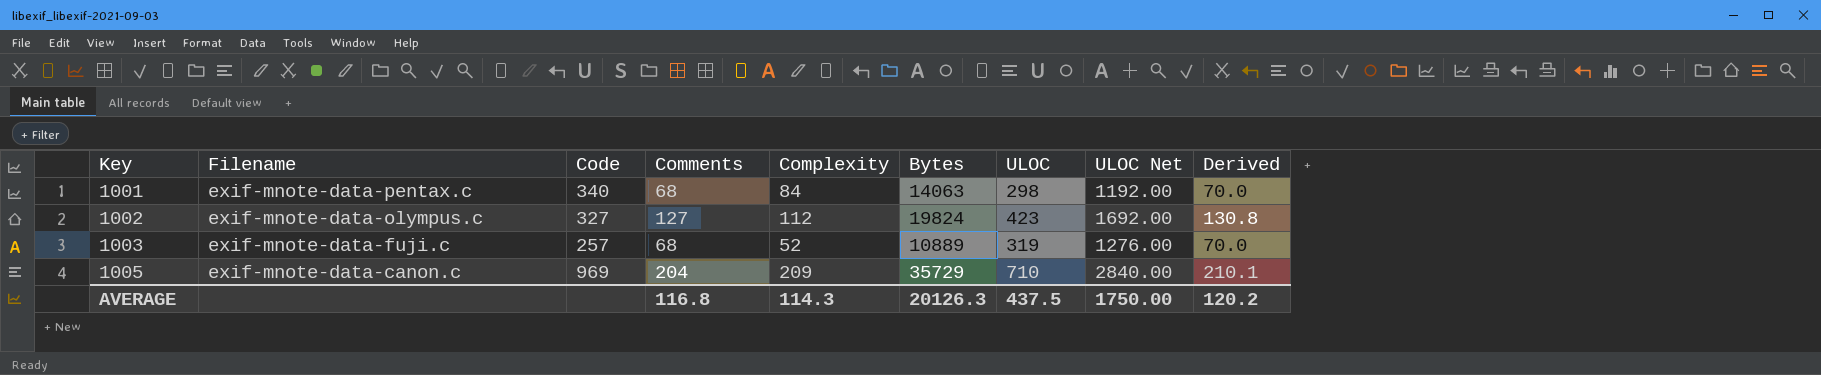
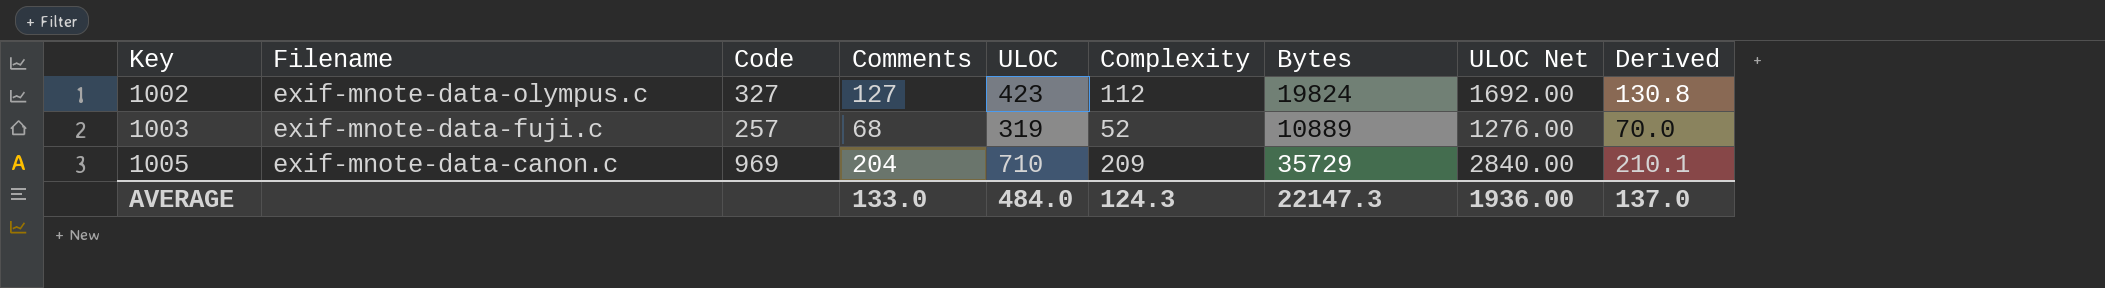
column ULOC | position: 7 -> 5
row 1001: exif-mnote-data-pentax.c | 340 | 68 | 84 | 14063 | 298 | 1192.00 | 70.0 -> none
AVERAGE | Comments: 116.8 -> 133.0
AVERAGE | ULOC: 437.5 -> 484.0
AVERAGE | Complexity: 114.3 -> 124.3
AVERAGE | Bytes: 20126.3 -> 22147.3
AVERAGE | ULOC Net: 1750.00 -> 1936.00
AVERAGE | Derived: 120.2 -> 137.0

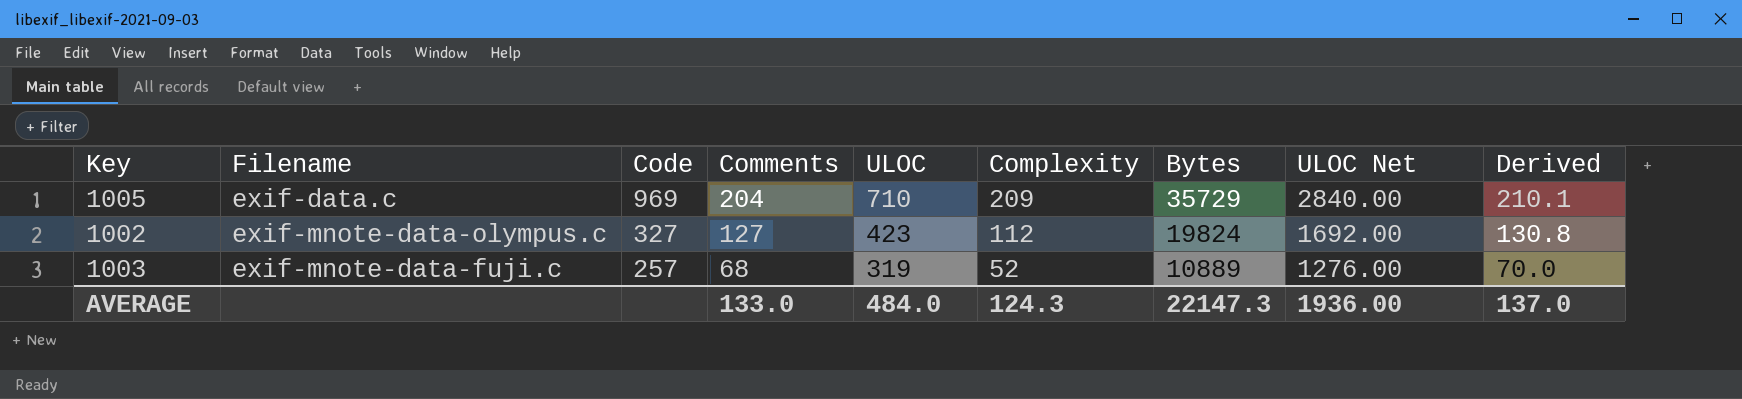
row order: Key ascending -> Code descending
1005 | Filename: exif-mnote-data-canon.c -> exif-data.c

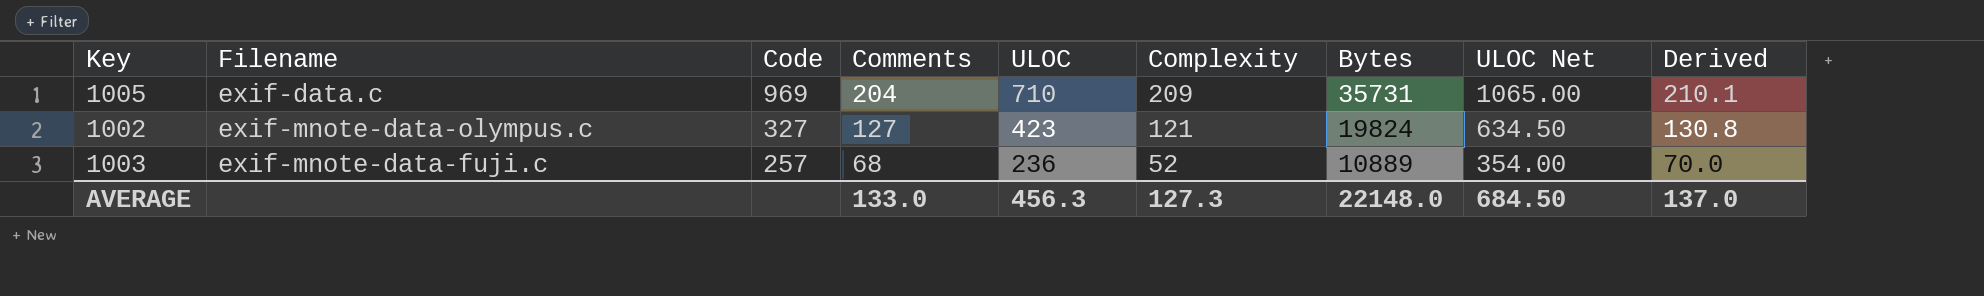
column ULOC Net | formula: [ULOC] * 4 -> [ULOC] * 1.5
1005 | Bytes: 35729 -> 35731
1002 | Complexity: 112 -> 121
1003 | ULOC: 319 -> 236
AVERAGE | ULOC: 484.0 -> 456.3
AVERAGE | Complexity: 124.3 -> 127.3
AVERAGE | Bytes: 22147.3 -> 22148.0
AVERAGE | ULOC Net: 1936.00 -> 684.50

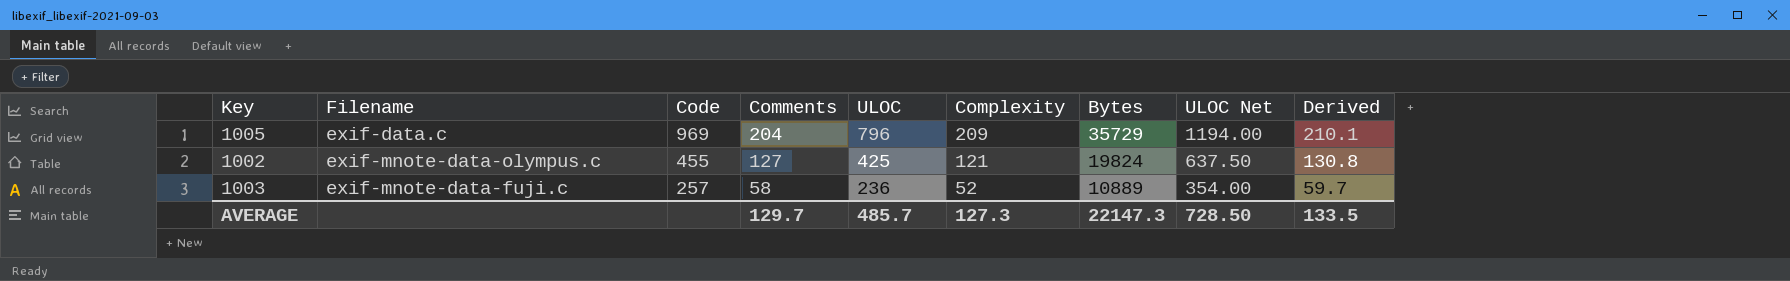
1005 | ULOC: 710 -> 796
1005 | Bytes: 35731 -> 35729
1005 | ULOC Net: 1065.00 -> 1194.00
1002 | Code: 327 -> 455
1002 | ULOC: 423 -> 425
1002 | ULOC Net: 634.50 -> 637.50
1003 | Comments: 68 -> 58
1003 | Derived: 70.0 -> 59.7
AVERAGE | Comments: 133.0 -> 129.7
AVERAGE | ULOC: 456.3 -> 485.7
AVERAGE | Bytes: 22148.0 -> 22147.3
AVERAGE | ULOC Net: 684.50 -> 728.50
AVERAGE | Derived: 137.0 -> 133.5

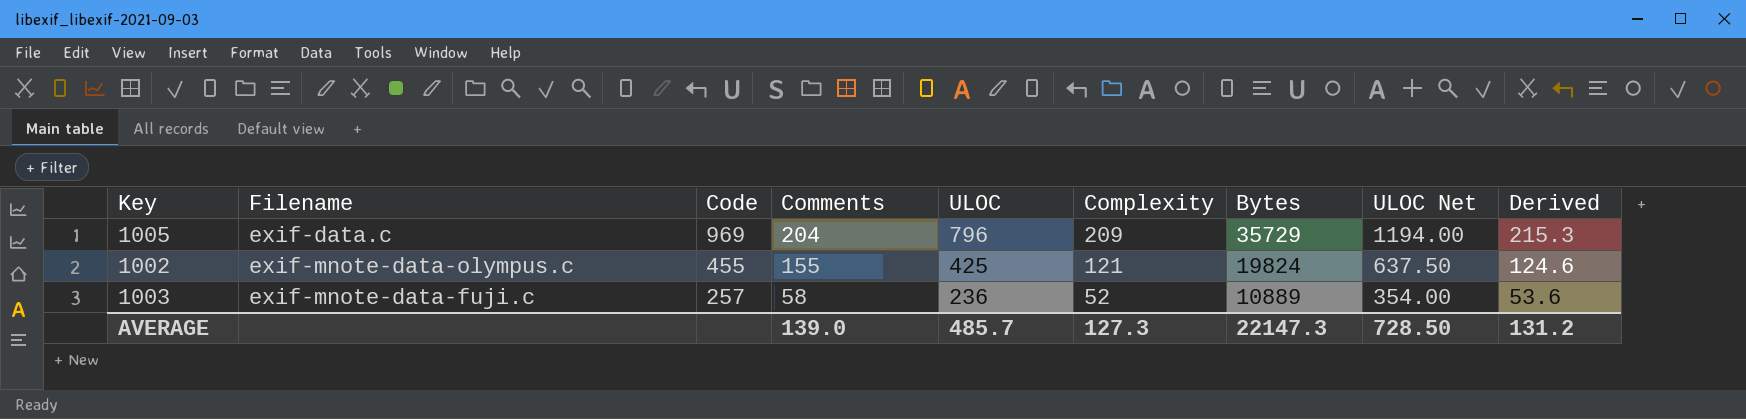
column Derived | formula: [Comments] * 1.03 -> [Complexity] * 1.03
1002 | Comments: 127 -> 155
AVERAGE | Comments: 129.7 -> 139.0
AVERAGE | Derived: 133.5 -> 131.2

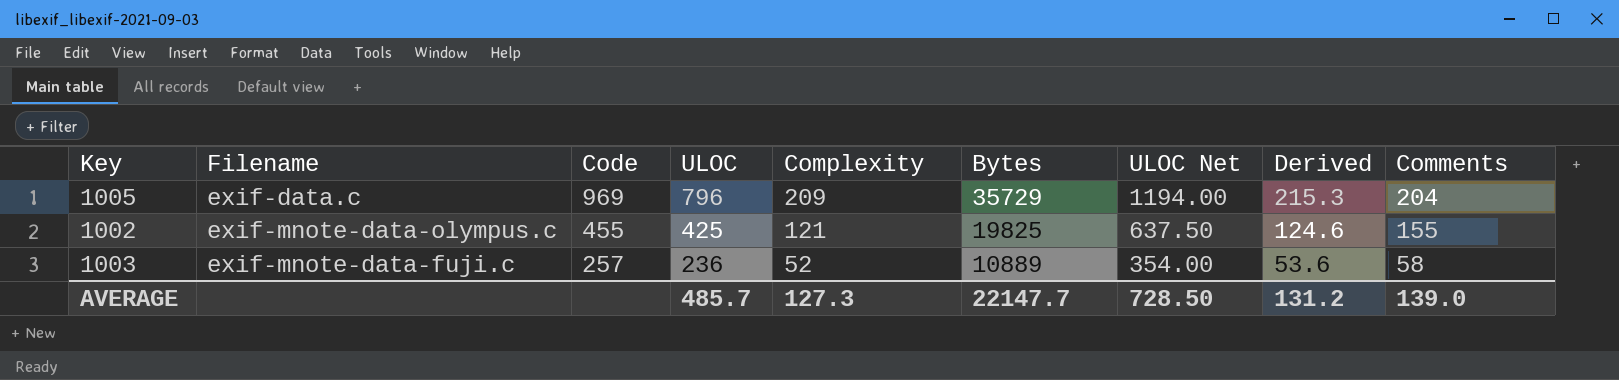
column Comments | position: 4 -> 9
1002 | Bytes: 19824 -> 19825
AVERAGE | Bytes: 22147.3 -> 22147.7

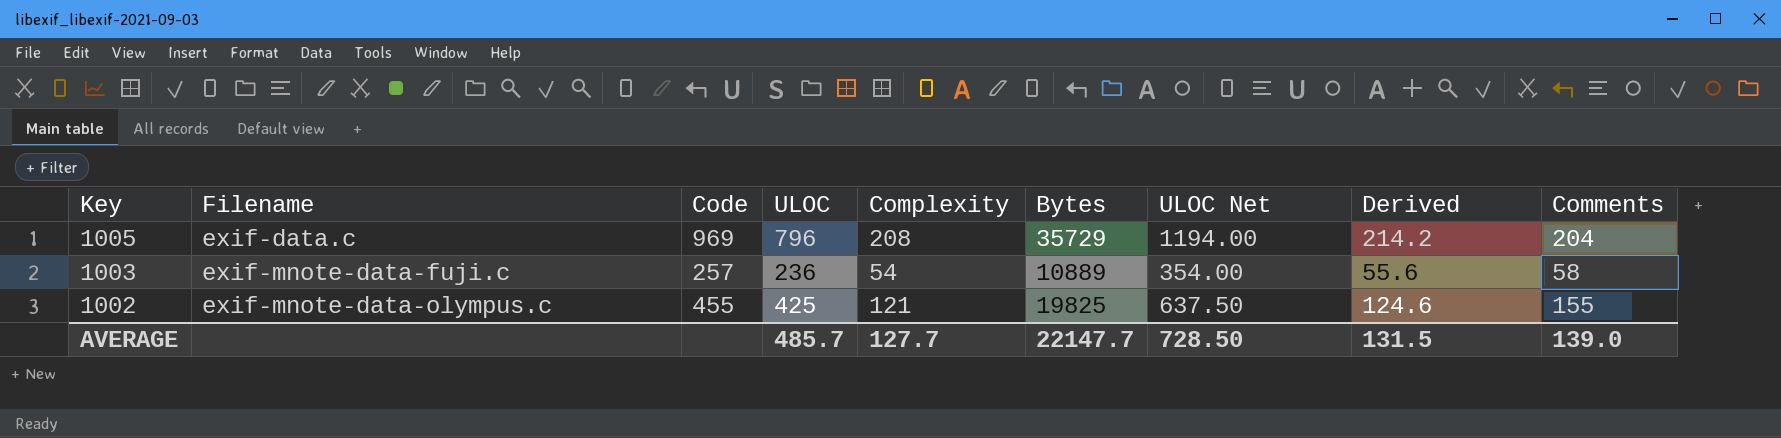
row order: Code descending -> Key descending
1005 | Complexity: 209 -> 208
1005 | Derived: 215.3 -> 214.2
1003 | Complexity: 52 -> 54
1003 | Derived: 53.6 -> 55.6
AVERAGE | Complexity: 127.3 -> 127.7
AVERAGE | Derived: 131.2 -> 131.5

